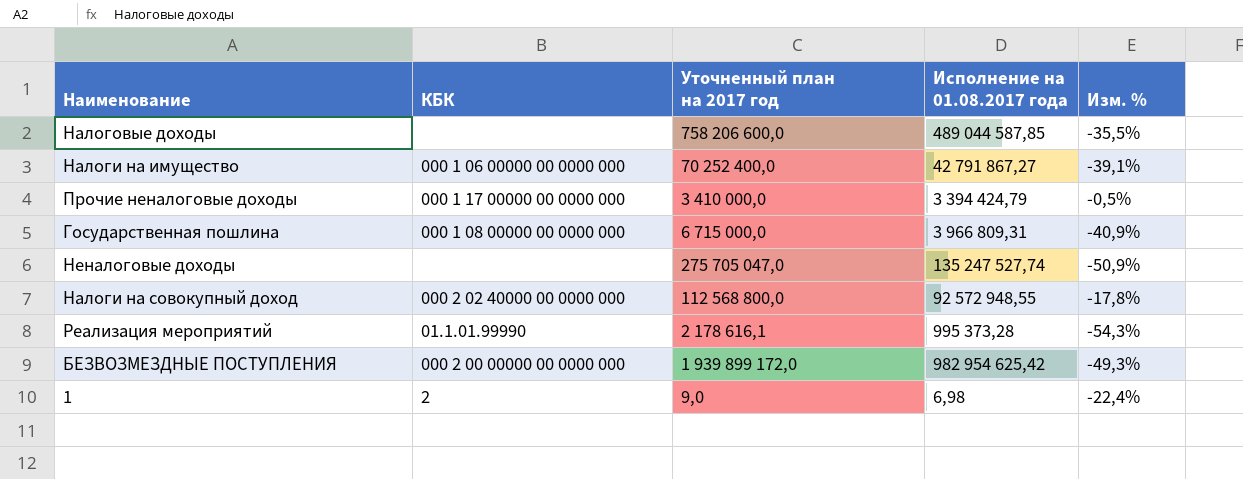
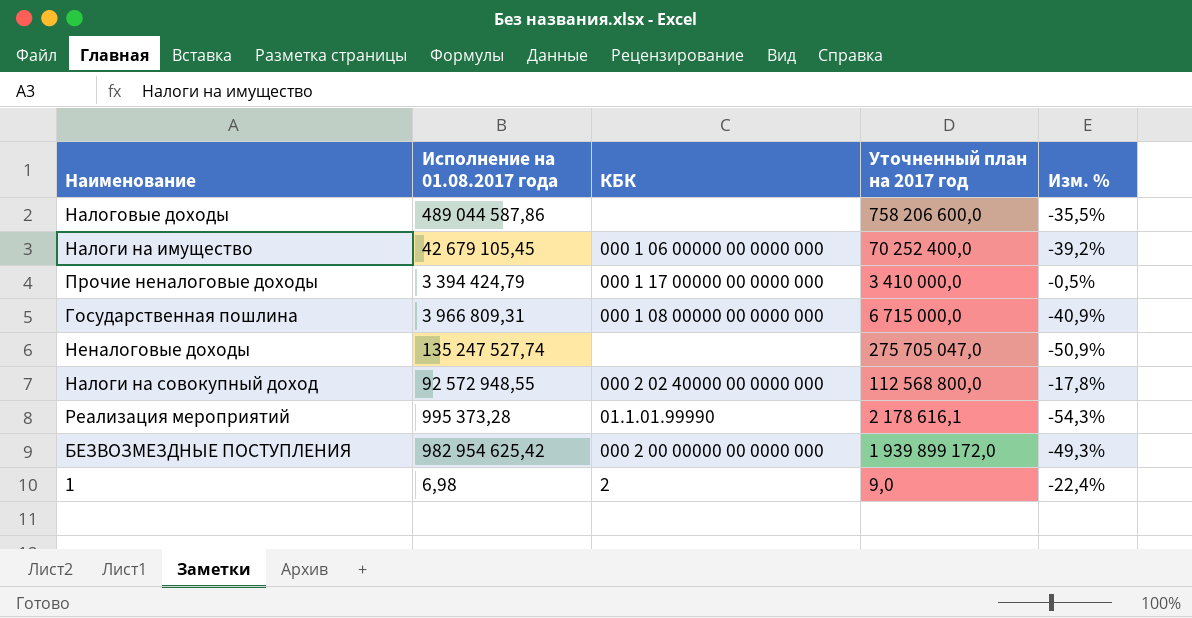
column Исполнение на 01.08.2017 года | position: 4 -> 2
Налоговые доходы | Исполнение на 01.08.2017 года: 489 044 587,85 -> 489 044 587,86
Налоги на имущество | Исполнение на 01.08.2017 года: 42 791 867,27 -> 42 679 105,45
Налоги на имущество | Изм. %: -39,1% -> -39,2%

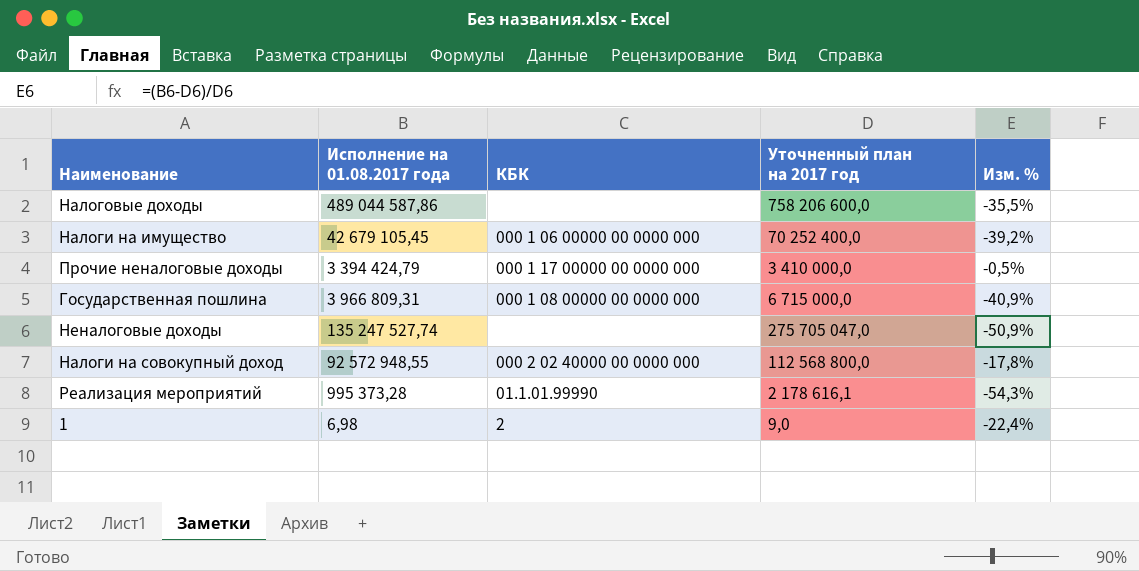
row БЕЗВОЗМЕЗДНЫЕ ПОСТУПЛЕНИЯ: 982 954 625,42 | 000 2 00 00000 00 0000 000 | 1 939 899 172,0 | -49,3% -> none

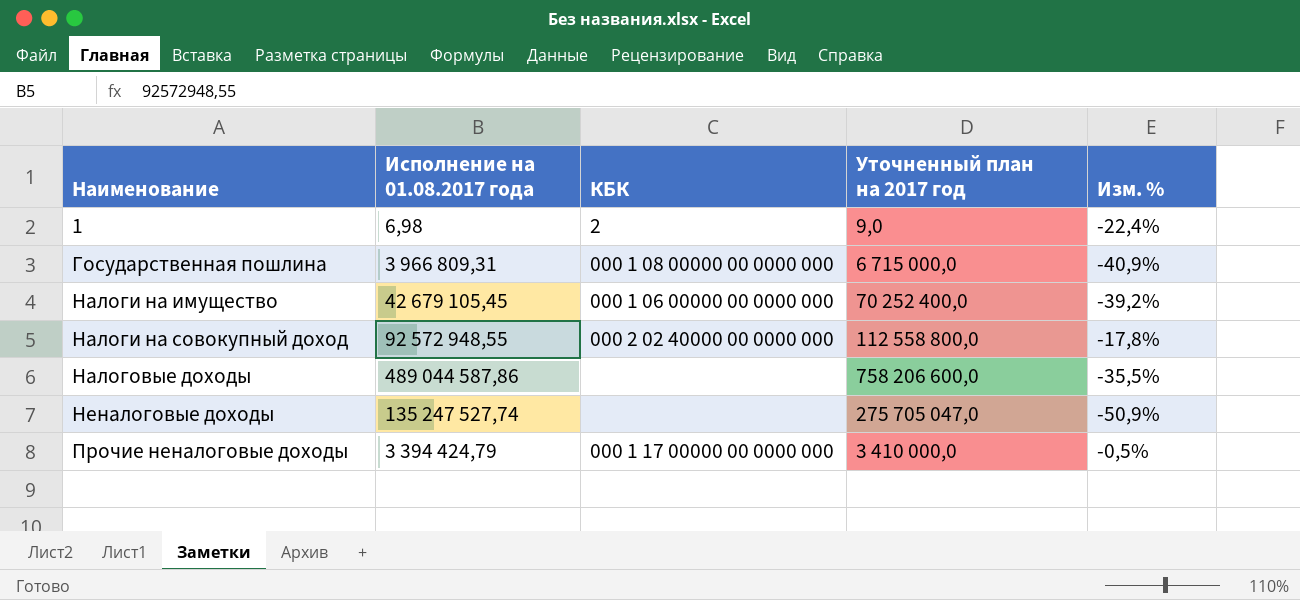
row order: none -> Наименование ascending
row Реализация мероприятий: 995 373,28 | 01.1.01.99990 | 2 178 616,1 | -54,3% -> none
Налоги на совокупный доход | Уточненный план на 2017 год: 112 568 800,0 -> 112 558 800,0

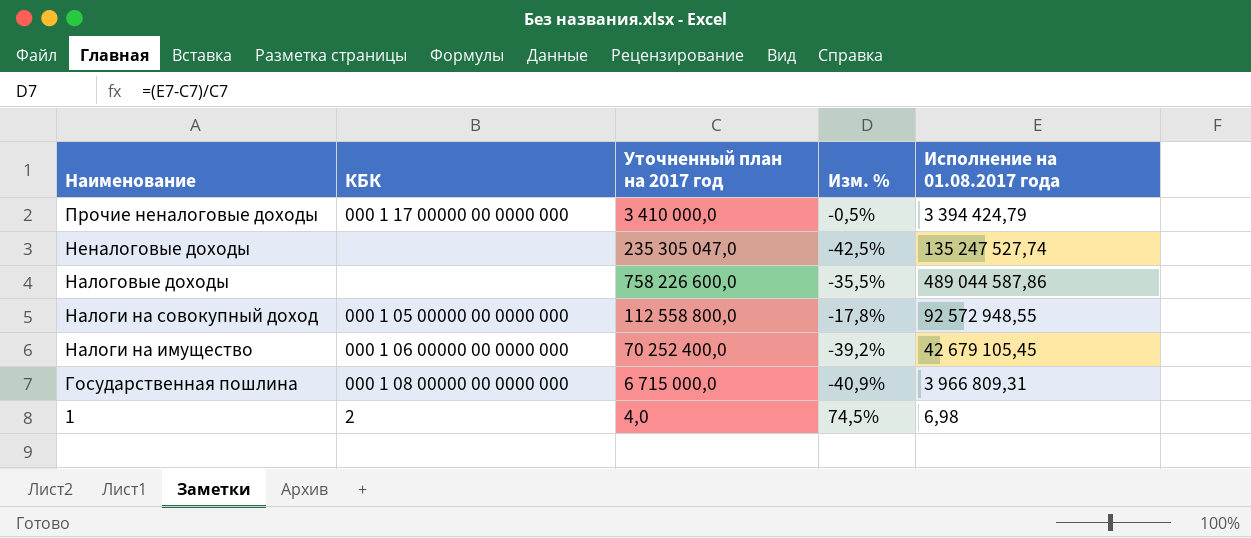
row order: Наименование ascending -> Наименование descending
column Исполнение на 01.08.2017 года | position: 2 -> 5
Неналоговые доходы | Уточненный план на 2017 год: 275 705 047,0 -> 235 305 047,0
Неналоговые доходы | Изм. %: -50,9% -> -42,5%
Налоговые доходы | Уточненный план на 2017 год: 758 206 600,0 -> 758 226 600,0
Налоги на совокупный доход | КБК: 000 2 02 40000 00 0000 000 -> 000 1 05 00000 00 0000 000
1 | Уточненный план на 2017 год: 9,0 -> 4,0
1 | Изм. %: -22,4% -> 74,5%

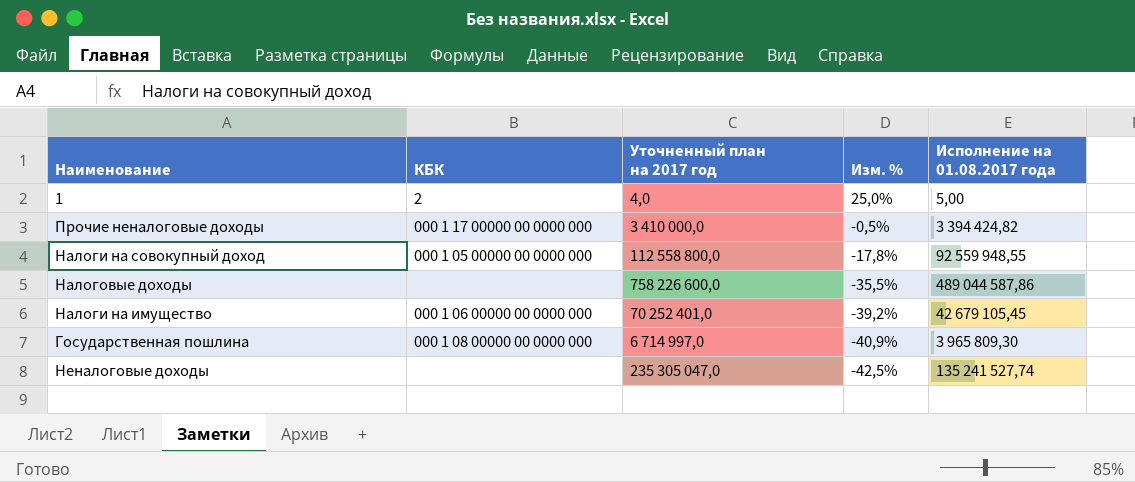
row order: Наименование descending -> Изм. % descending
1 | Изм. %: 74,5% -> 25,0%
1 | Исполнение на 01.08.2017 года: 6,98 -> 5,00
Прочие неналоговые доходы | Исполнение на 01.08.2017 года: 3 394 424,79 -> 3 394 424,82
Налоги на совокупный доход | Исполнение на 01.08.2017 года: 92 572 948,55 -> 92 559 948,55
Налоги на имущество | Уточненный план на 2017 год: 70 252 400,0 -> 70 252 401,0
Государственная пошлина | Уточненный план на 2017 год: 6 715 000,0 -> 6 714 997,0
Государственная пошлина | Исполнение на 01.08.2017 года: 3 966 809,31 -> 3 965 809,30
Неналоговые доходы | Исполнение на 01.08.2017 года: 135 247 527,74 -> 135 241 527,74

